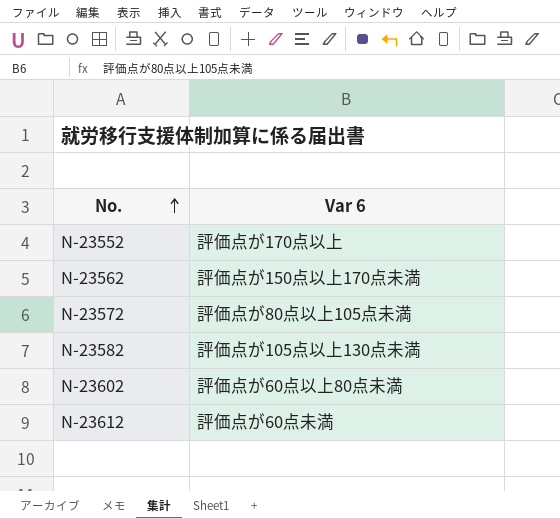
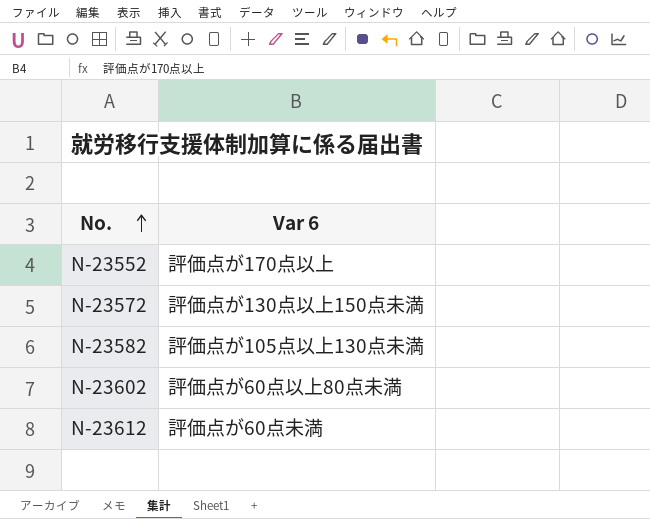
row N-23562: 評価点が150点以上170点未満 -> none
N-23572 | Var 6: 評価点が80点以上105点未満 -> 評価点が130点以上150点未満

